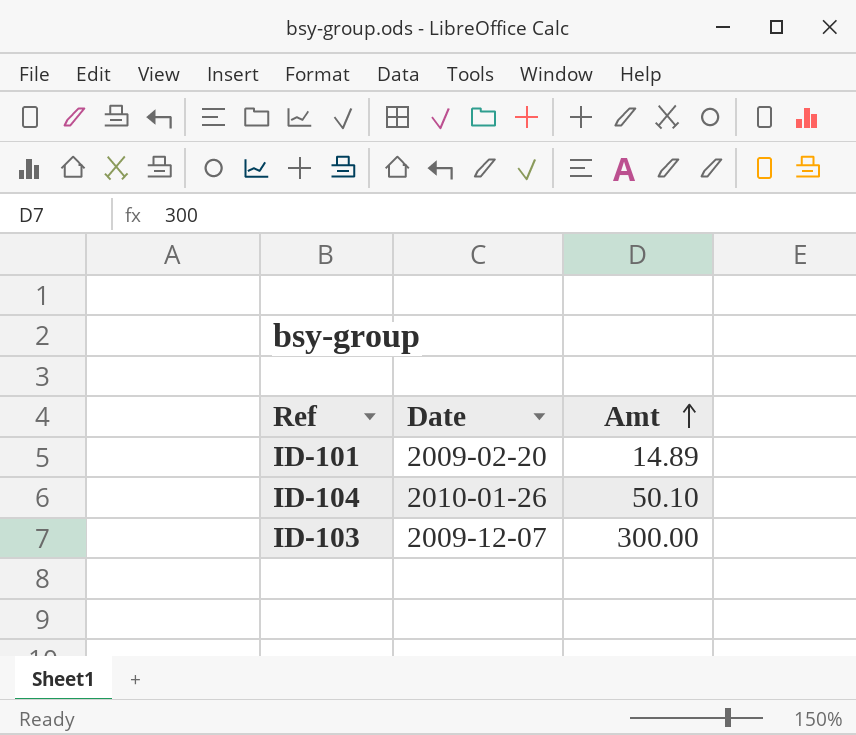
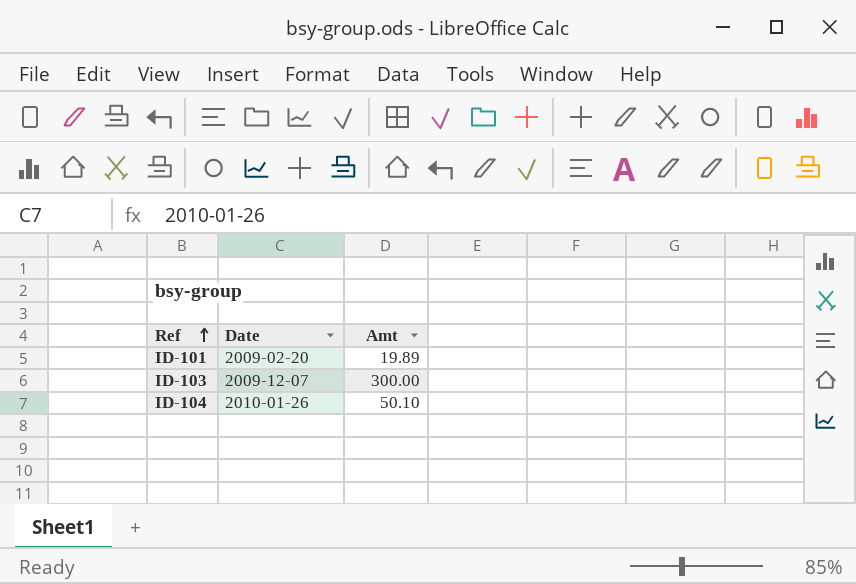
row order: Amt ascending -> Ref ascending
ID-101 | Amt: 14.89 -> 19.89

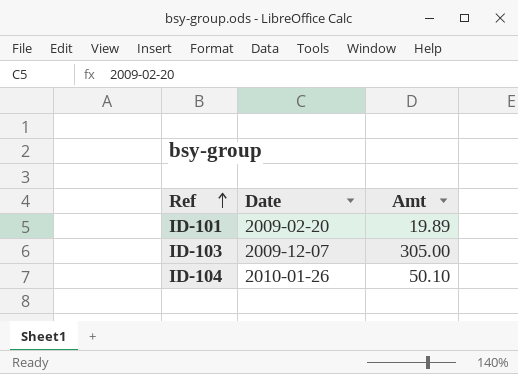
ID-103 | Amt: 300.00 -> 305.00

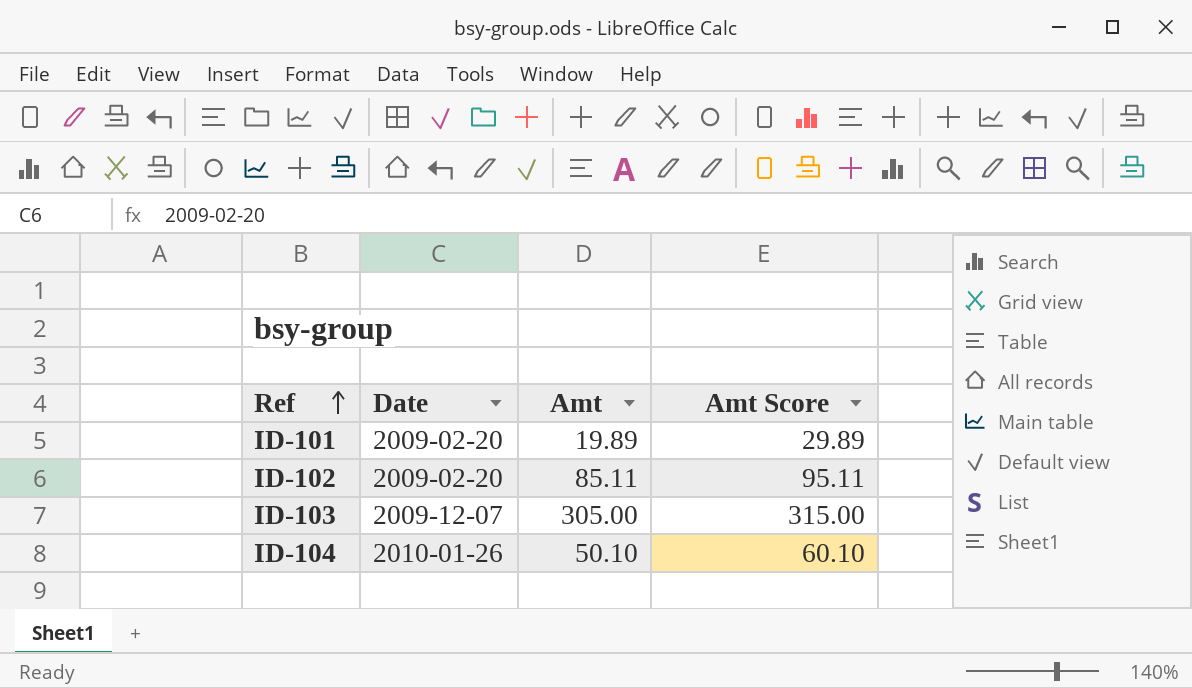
column Amt Score | formula: none -> [Amt] + 10
row ID-102: none -> 2009-02-20 | 85.11 | 95.11

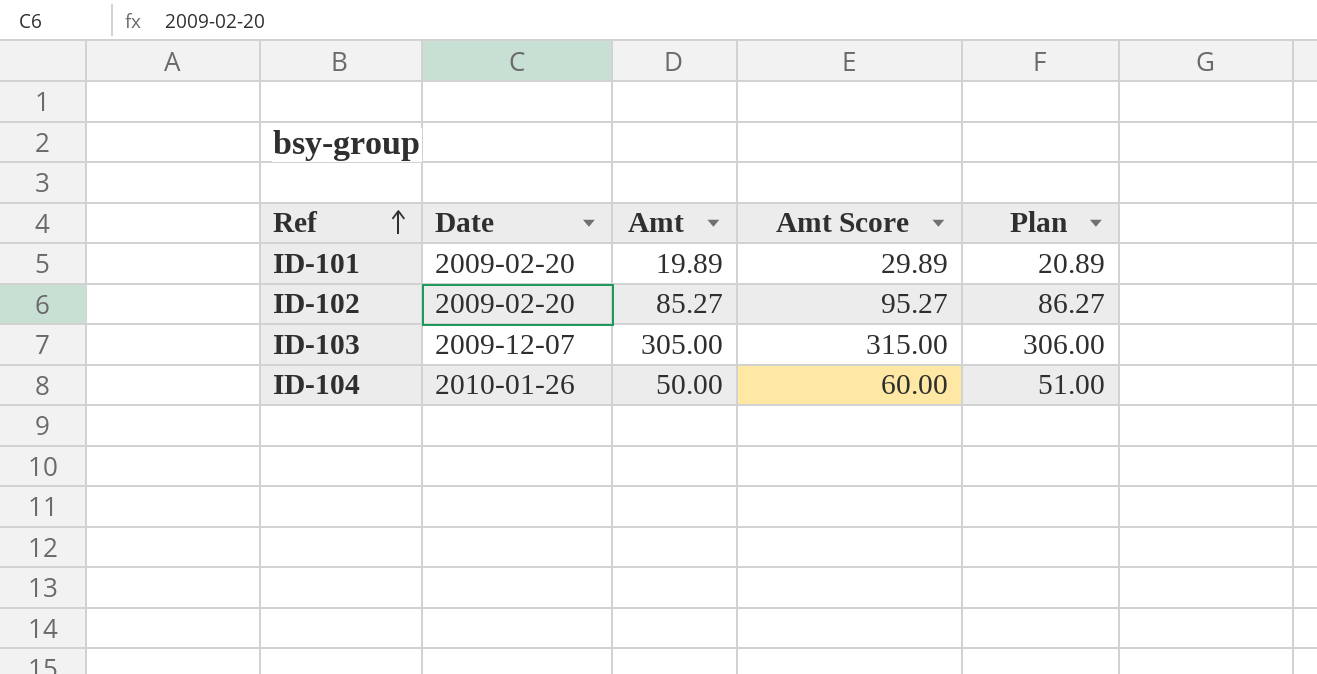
column Plan | formula: none -> [Amt] + 1
ID-102 | Amt: 85.11 -> 85.27
ID-102 | Amt Score: 95.11 -> 95.27
ID-104 | Amt: 50.10 -> 50.00
ID-104 | Amt Score: 60.10 -> 60.00

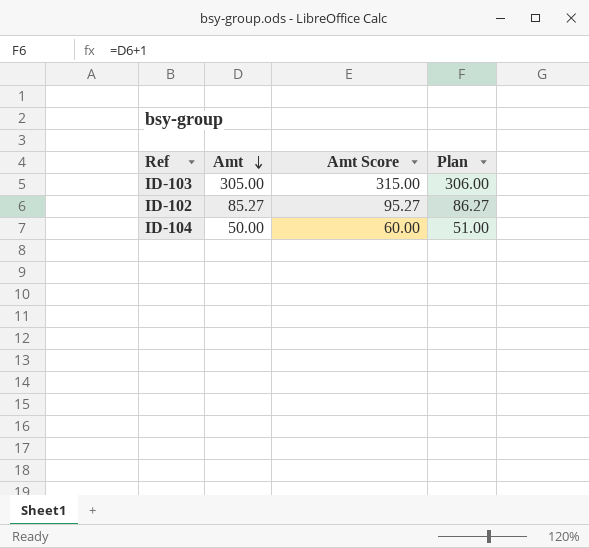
row order: Ref ascending -> Amt descending
column Date | position: 2 -> none
row ID-101: 2009-02-20 | 19.89 | 29.89 | 20.89 -> none

